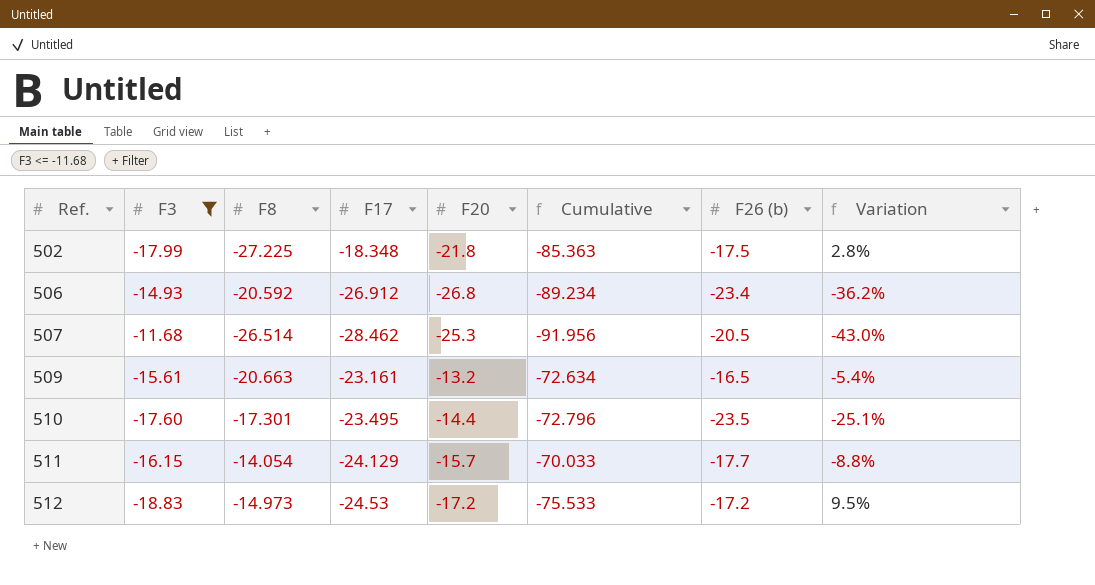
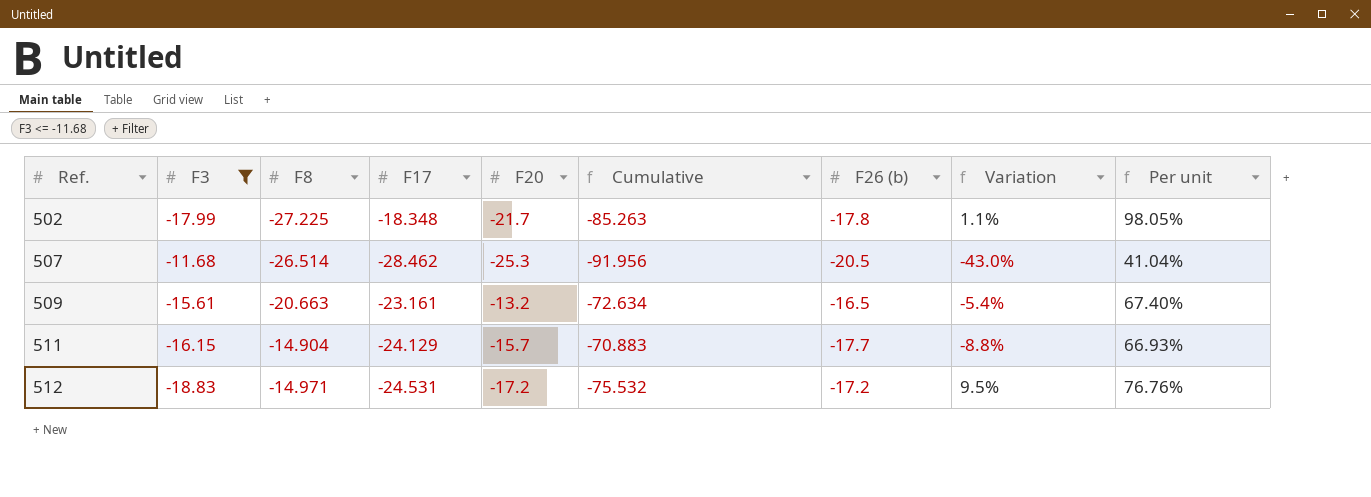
column Per unit | formula: none -> [F3] / [F17]
row 506: -14.93 | -20.592 | -26.912 | -26.8 | -89.234 | -23.4 | -36.2% -> none
row 510: -17.60 | -17.301 | -23.495 | -14.4 | -72.796 | -23.5 | -25.1% -> none
502 | F20: -21.8 -> -21.7
502 | Cumulative: -85.363 -> -85.263
502 | F26 (b): -17.5 -> -17.8
502 | Variation: 2.8% -> 1.1%
511 | F8: -14.054 -> -14.904
511 | Cumulative: -70.033 -> -70.883
512 | F8: -14.973 -> -14.971
512 | F17: -24.53 -> -24.531
512 | Cumulative: -75.533 -> -75.532

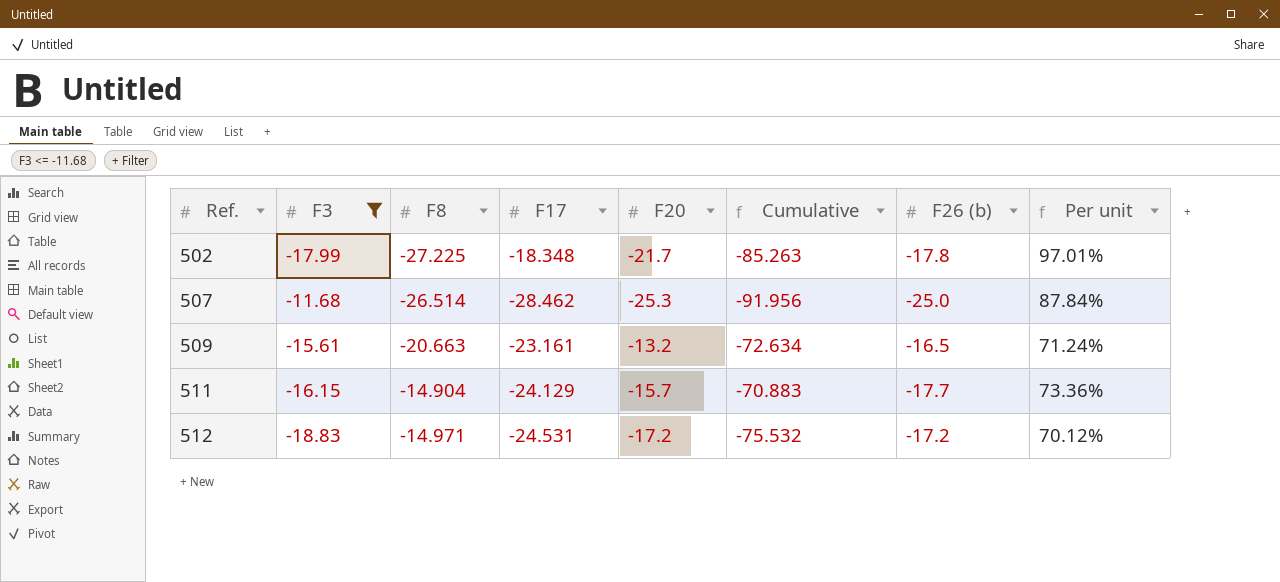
column Variation | formula: ([F3] - [F26 (b)]) / [F26 (b)] -> none
column Per unit | formula: [F3] / [F17] -> [F26 (b)] / [F17]
507 | F26 (b): -20.5 -> -25.0

